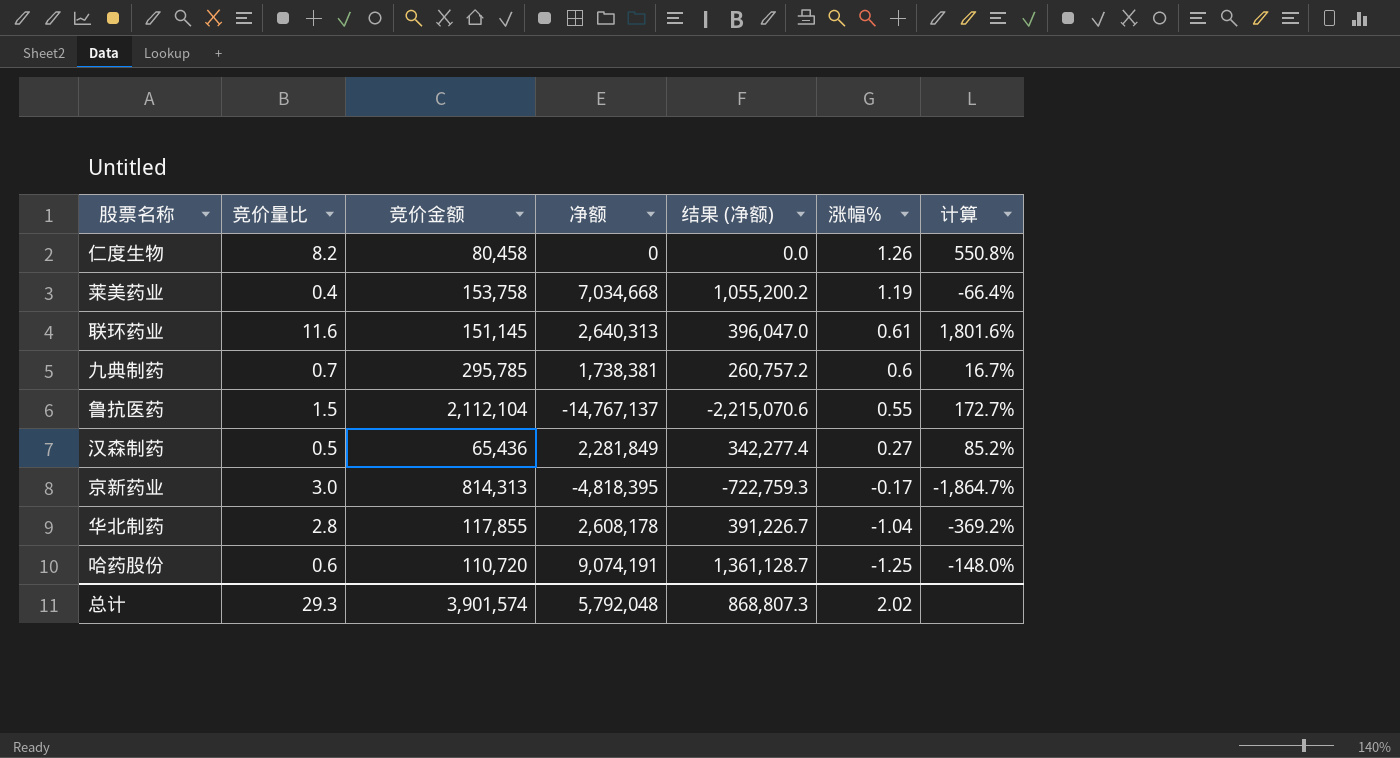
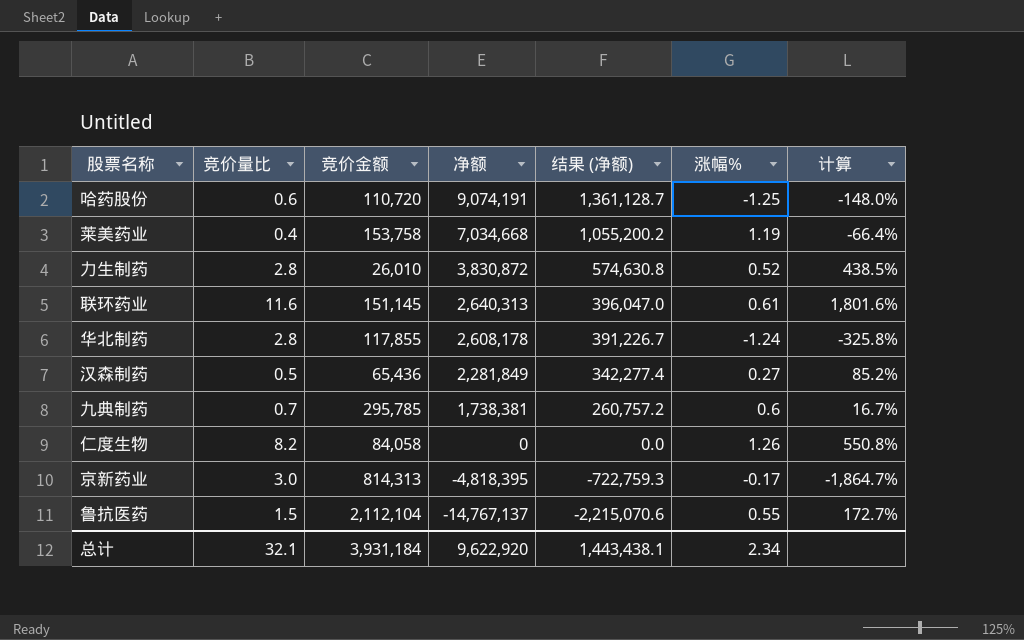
row order: 涨幅% descending -> 净额 descending
row 力生制药: none -> 2.8 | 26,010 | 3,830,872 | 574,630.8 | 0.52 | 438.5%
华北制药 | 涨幅%: -1.04 -> -1.24
华北制药 | 计算: -369.2% -> -325.8%
仁度生物 | 竞价金额: 80,458 -> 84,058
总计 | 竞价量比: 29.3 -> 32.1
总计 | 竞价金额: 3,901,574 -> 3,931,184
总计 | 净额: 5,792,048 -> 9,622,920
总计 | 结果 (净额): 868,807.3 -> 1,443,438.1
总计 | 涨幅%: 2.02 -> 2.34

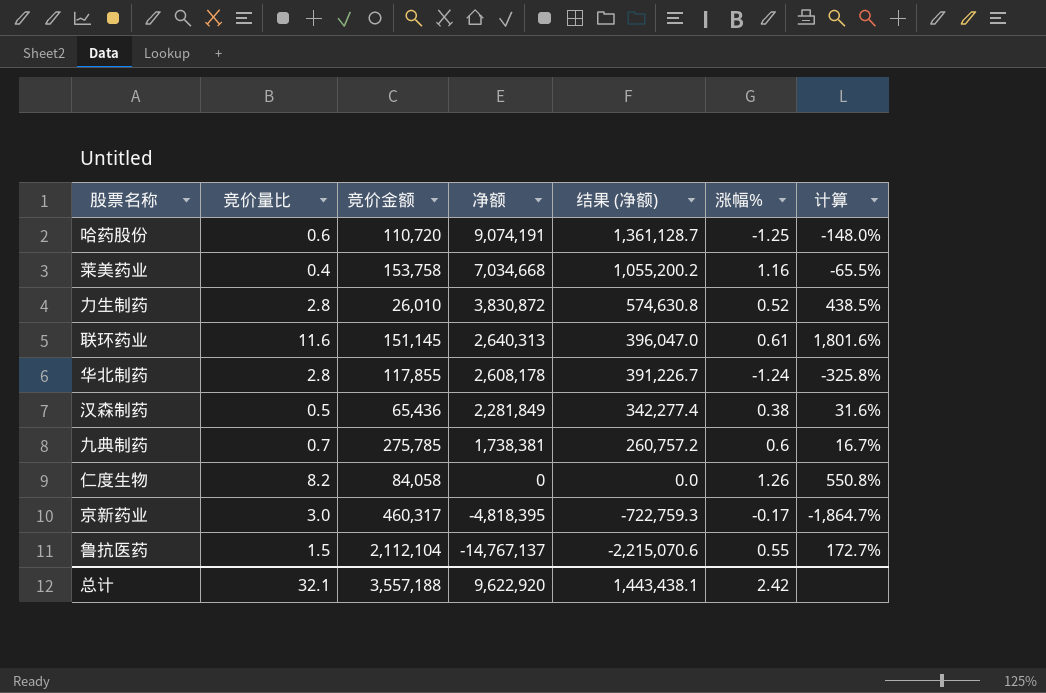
莱美药业 | 涨幅%: 1.19 -> 1.16
莱美药业 | 计算: -66.4% -> -65.5%
汉森制药 | 涨幅%: 0.27 -> 0.38
汉森制药 | 计算: 85.2% -> 31.6%
九典制药 | 竞价金额: 295,785 -> 275,785
京新药业 | 竞价金额: 814,313 -> 460,317
总计 | 竞价金额: 3,931,184 -> 3,557,188
总计 | 涨幅%: 2.34 -> 2.42

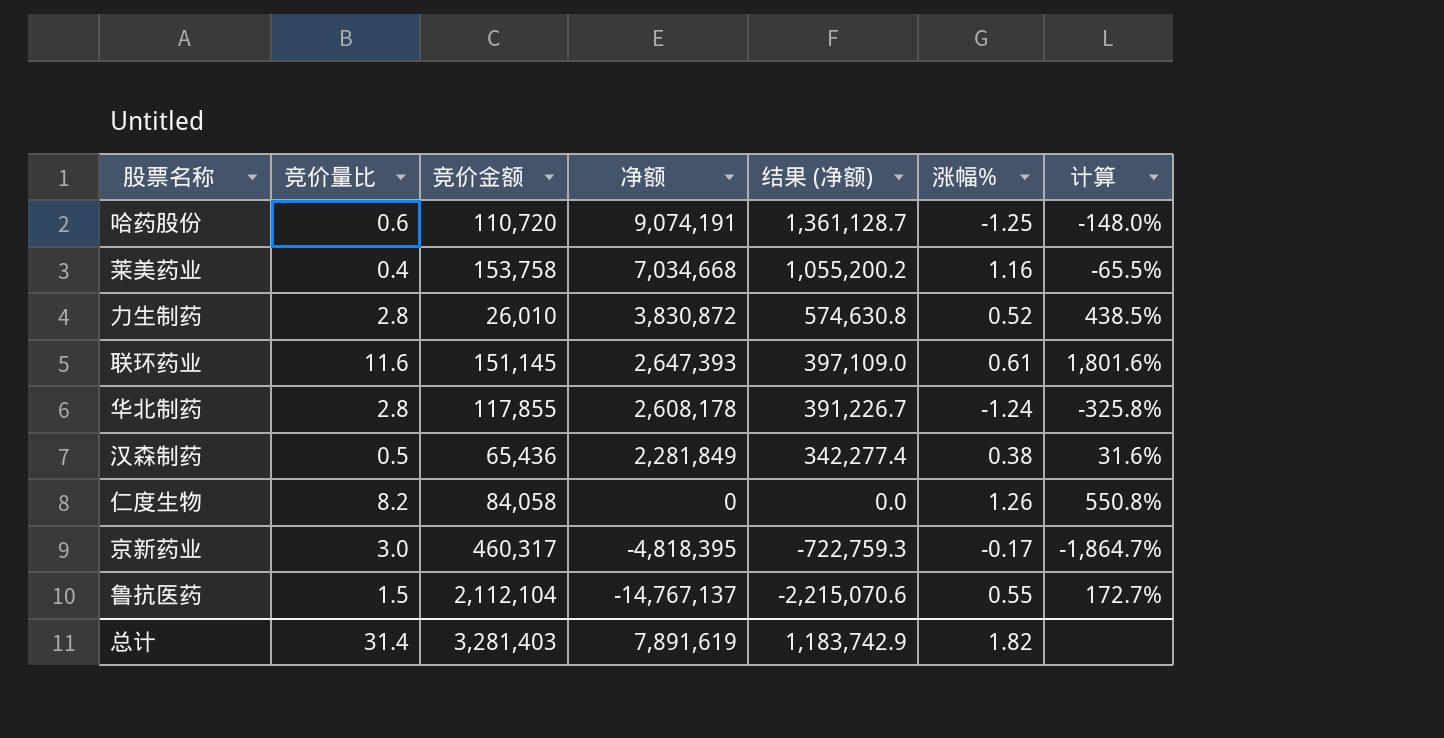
row 九典制药: 0.7 | 275,785 | 1,738,381 | 260,757.2 | 0.6 | 16.7% -> none
联环药业 | 净额: 2,640,313 -> 2,647,393
联环药业 | 结果 (净额): 396,047.0 -> 397,109.0
总计 | 竞价量比: 32.1 -> 31.4
总计 | 竞价金额: 3,557,188 -> 3,281,403
总计 | 净额: 9,622,920 -> 7,891,619
总计 | 结果 (净额): 1,443,438.1 -> 1,183,742.9
总计 | 涨幅%: 2.42 -> 1.82

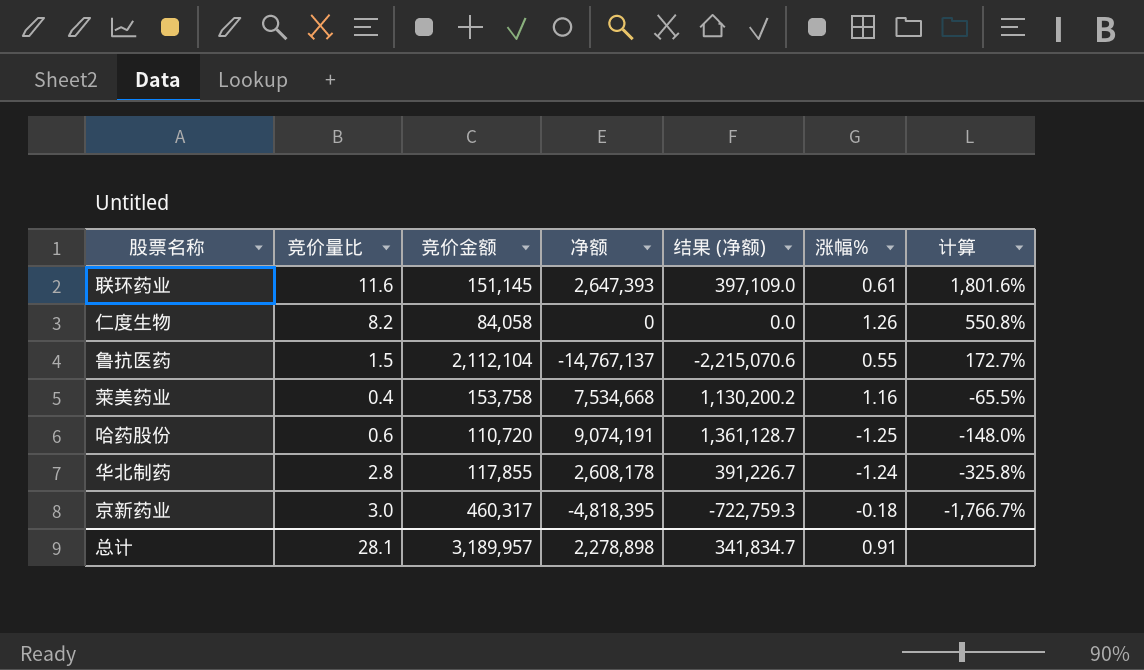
row order: 净额 descending -> 计算 descending
row 力生制药: 2.8 | 26,010 | 3,830,872 | 574,630.8 | 0.52 | 438.5% -> none
row 汉森制药: 0.5 | 65,436 | 2,281,849 | 342,277.4 | 0.38 | 31.6% -> none
莱美药业 | 净额: 7,034,668 -> 7,534,668
莱美药业 | 结果 (净额): 1,055,200.2 -> 1,130,200.2
京新药业 | 涨幅%: -0.17 -> -0.18
京新药业 | 计算: -1,864.7% -> -1,766.7%
总计 | 竞价量比: 31.4 -> 28.1
总计 | 竞价金额: 3,281,403 -> 3,189,957
总计 | 净额: 7,891,619 -> 2,278,898
总计 | 结果 (净额): 1,183,742.9 -> 341,834.7
总计 | 涨幅%: 1.82 -> 0.91

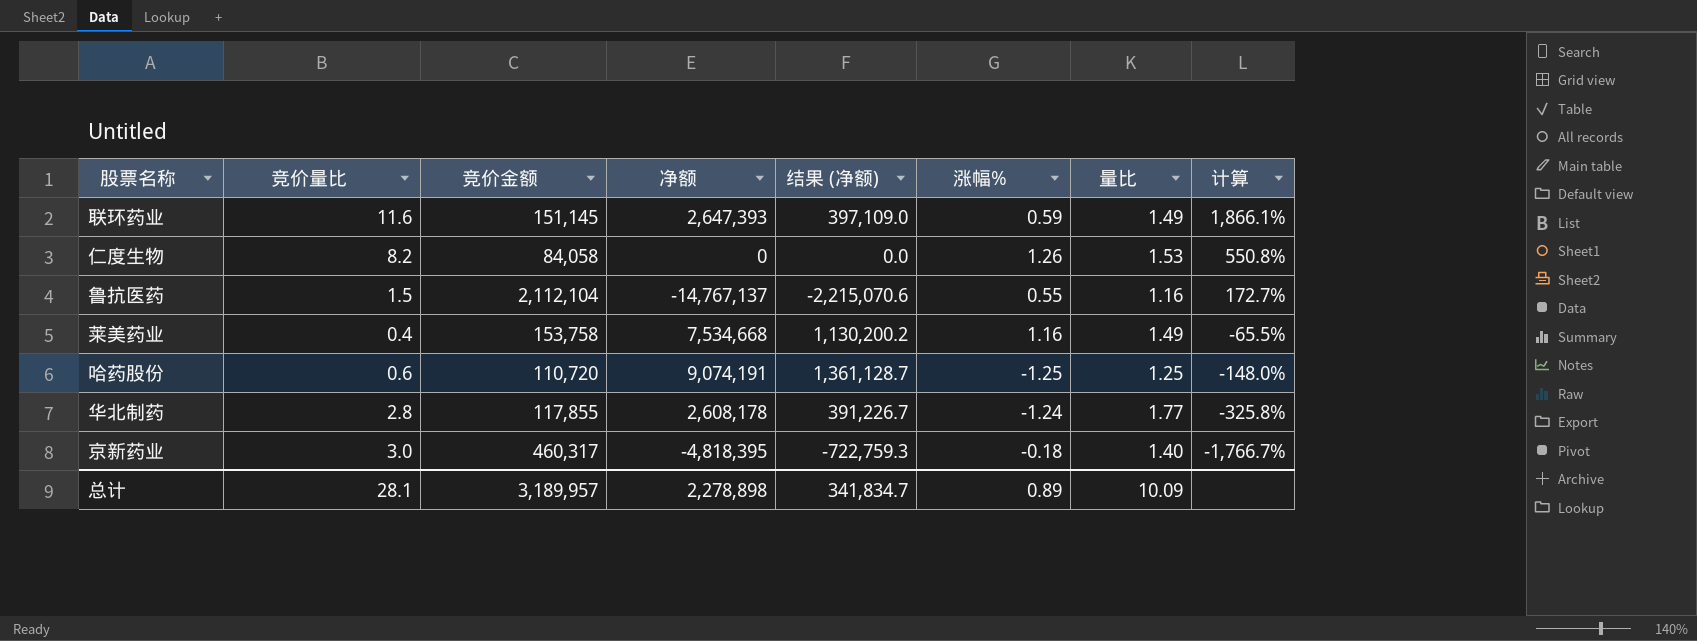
column 量比 | position: none -> 7
联环药业 | 涨幅%: 0.61 -> 0.59
联环药业 | 计算: 1,801.6% -> 1,866.1%
总计 | 涨幅%: 0.91 -> 0.89

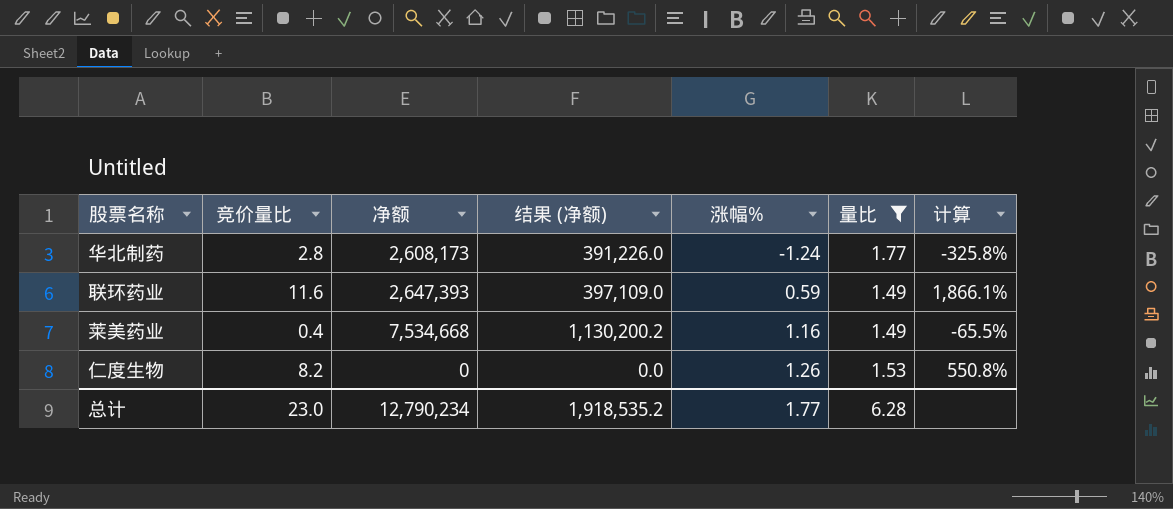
filter: none -> 量比 >= 1.49
row order: 计算 descending -> 涨幅% ascending
column 竞价金额 | position: 3 -> none
华北制药 | 净额: 2,608,178 -> 2,608,173
华北制药 | 结果 (净额): 391,226.7 -> 391,226.0
总计 | 竞价量比: 28.1 -> 23.0
总计 | 净额: 2,278,898 -> 12,790,234
总计 | 结果 (净额): 341,834.7 -> 1,918,535.2
总计 | 涨幅%: 0.89 -> 1.77
总计 | 量比: 10.09 -> 6.28

